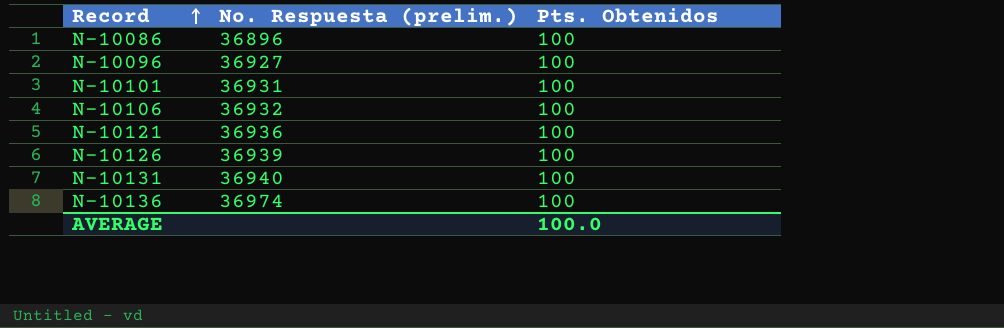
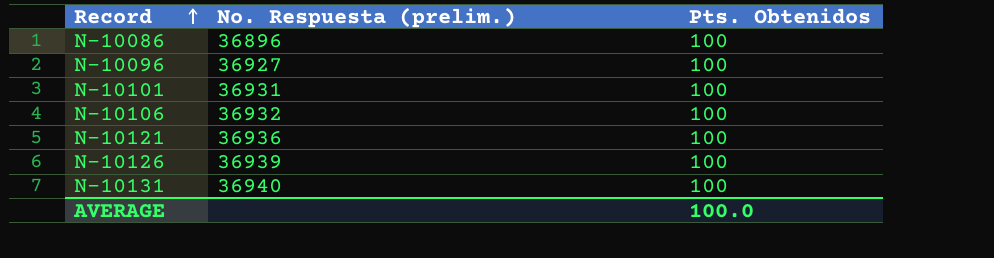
row N-10136: 36974 | 100 -> none

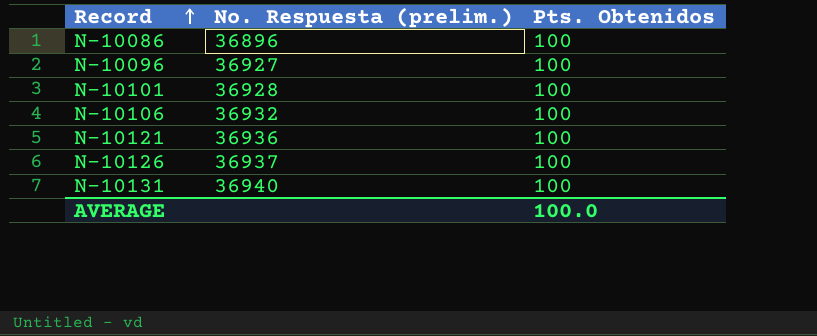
N-10101 | No. Respuesta (prelim.): 36931 -> 36928
N-10126 | No. Respuesta (prelim.): 36939 -> 36937

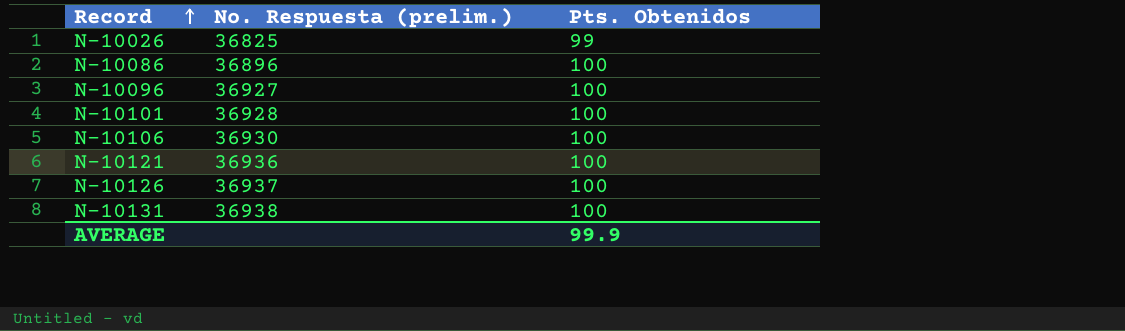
row N-10026: none -> 36825 | 99
N-10106 | No. Respuesta (prelim.): 36932 -> 36930
N-10131 | No. Respuesta (prelim.): 36940 -> 36938
AVERAGE | Pts. Obtenidos: 100.0 -> 99.9

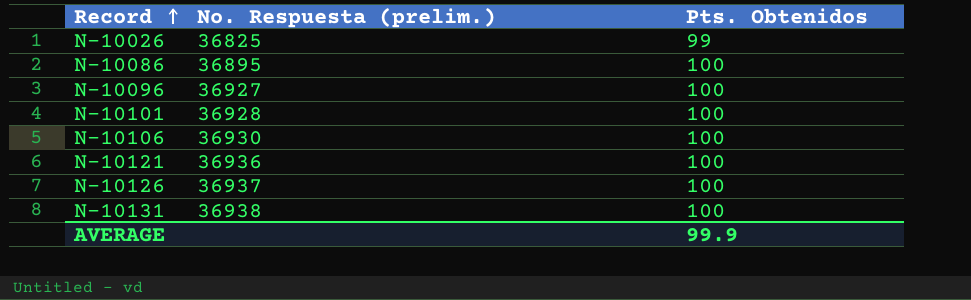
N-10086 | No. Respuesta (prelim.): 36896 -> 36895

